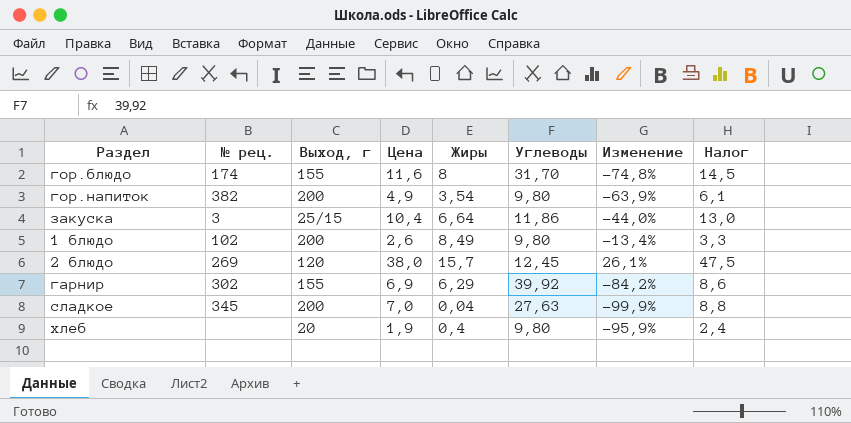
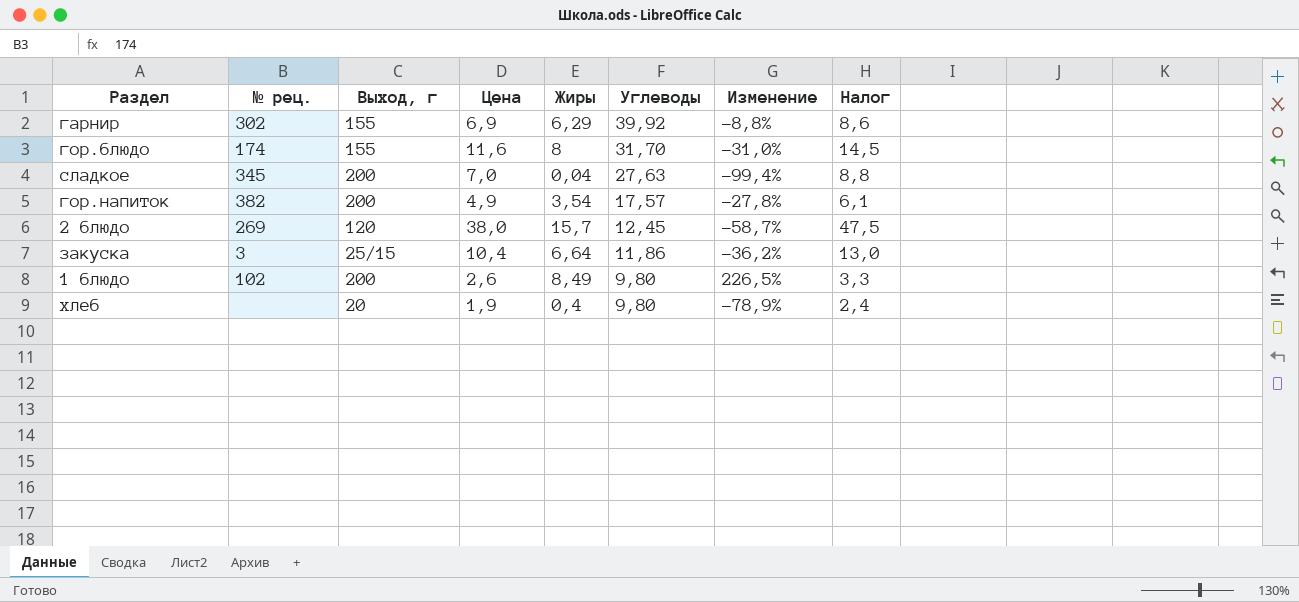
row order: none -> Углеводы descending
column Изменение | formula: ([Жиры] - [Углеводы]) / [Углеводы] -> ([Жиры] - [Цена]) / [Цена]
гор.напиток | Углеводы: 9,80 -> 17,57

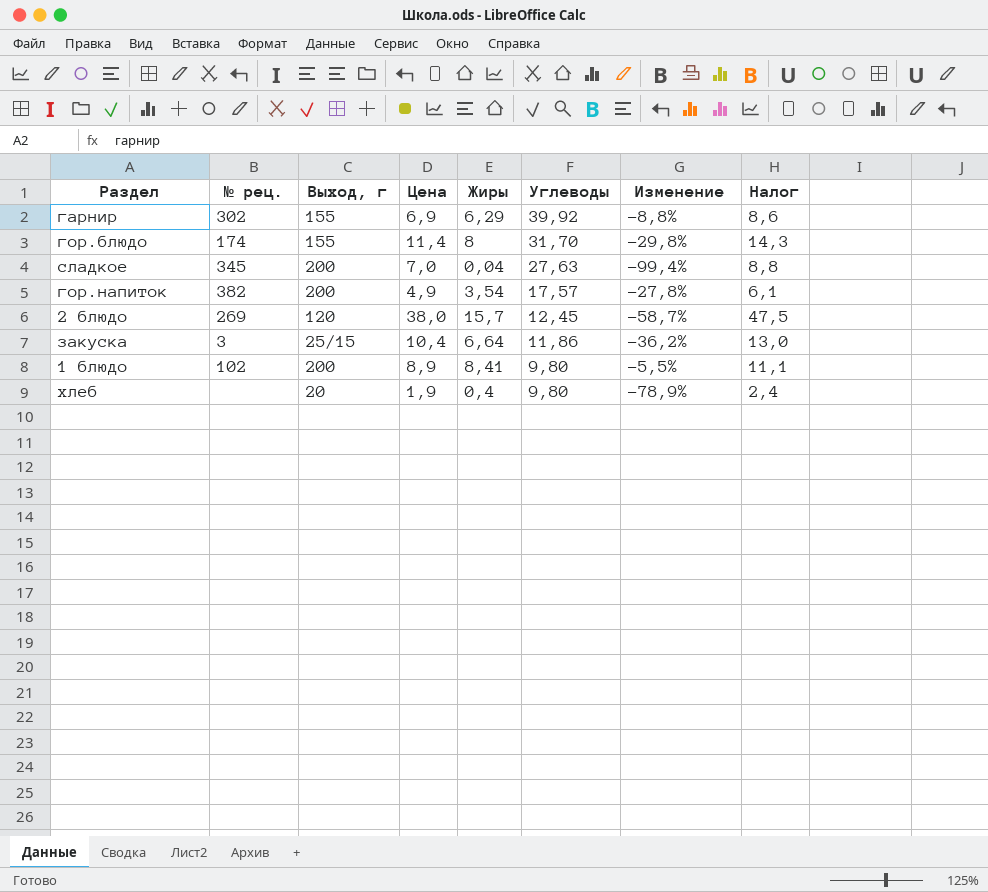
гор.блюдо | Цена: 11,6 -> 11,4
гор.блюдо | Изменение: -31,0% -> -29,8%
гор.блюдо | Налог: 14,5 -> 14,3
1 блюдо | Цена: 2,6 -> 8,9
1 блюдо | Жиры: 8,49 -> 8,41
1 блюдо | Изменение: 226,5% -> -5,5%
1 блюдо | Налог: 3,3 -> 11,1

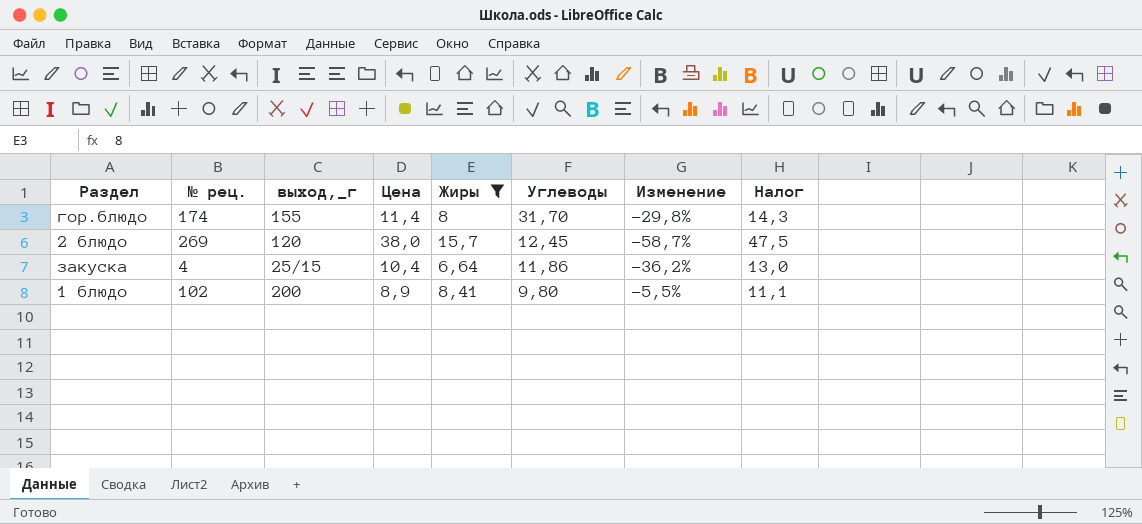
filter: none -> Жиры >= 6,64
column name: Выход, г -> выход,_г
закуска | № рец.: 3 -> 4

